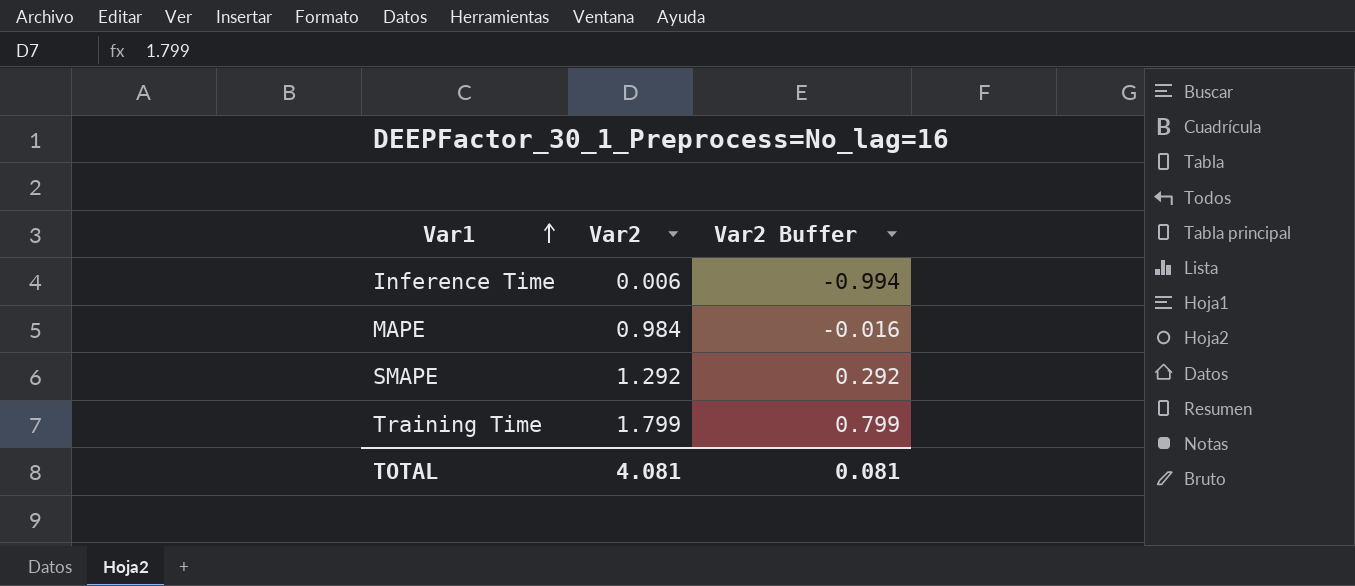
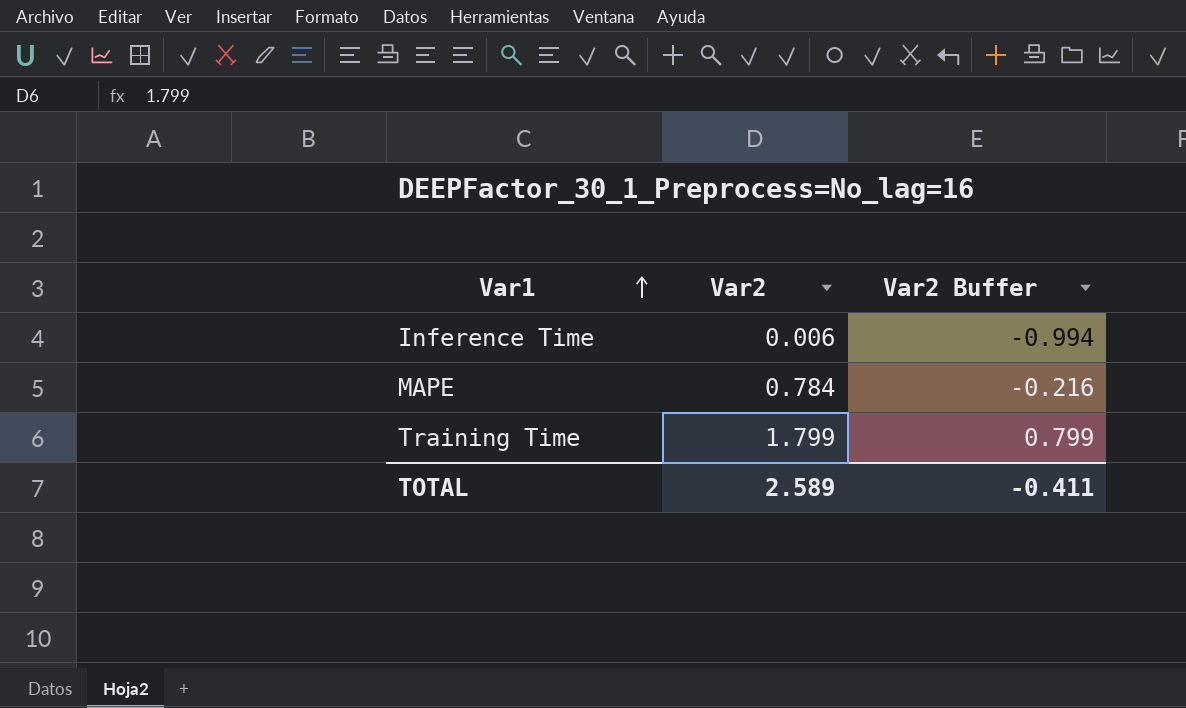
row SMAPE: 1.292 | 0.292 -> none
MAPE | Var2: 0.984 -> 0.784
MAPE | Var2 Buffer: -0.016 -> -0.216
TOTAL | Var2: 4.081 -> 2.589
TOTAL | Var2 Buffer: 0.081 -> -0.411

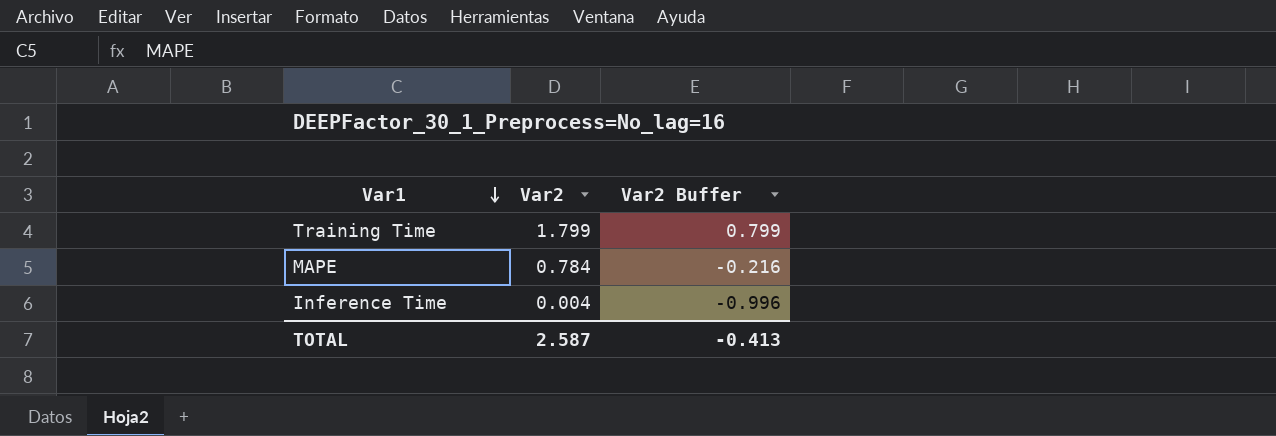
row order: Var1 ascending -> Var1 descending
Inference Time | Var2: 0.006 -> 0.004
Inference Time | Var2 Buffer: -0.994 -> -0.996
TOTAL | Var2: 2.589 -> 2.587
TOTAL | Var2 Buffer: -0.411 -> -0.413

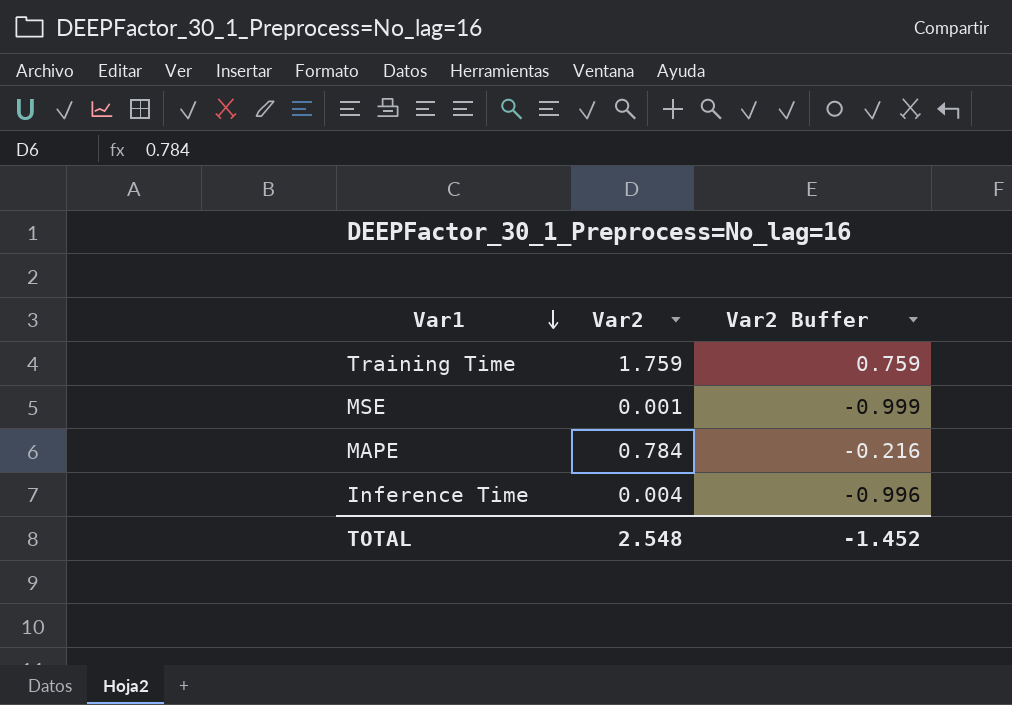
Training Time | Var2: 1.799 -> 1.759
Training Time | Var2 Buffer: 0.799 -> 0.759
row MSE: none -> 0.001 | -0.999
TOTAL | Var2: 2.587 -> 2.548
TOTAL | Var2 Buffer: -0.413 -> -1.452

